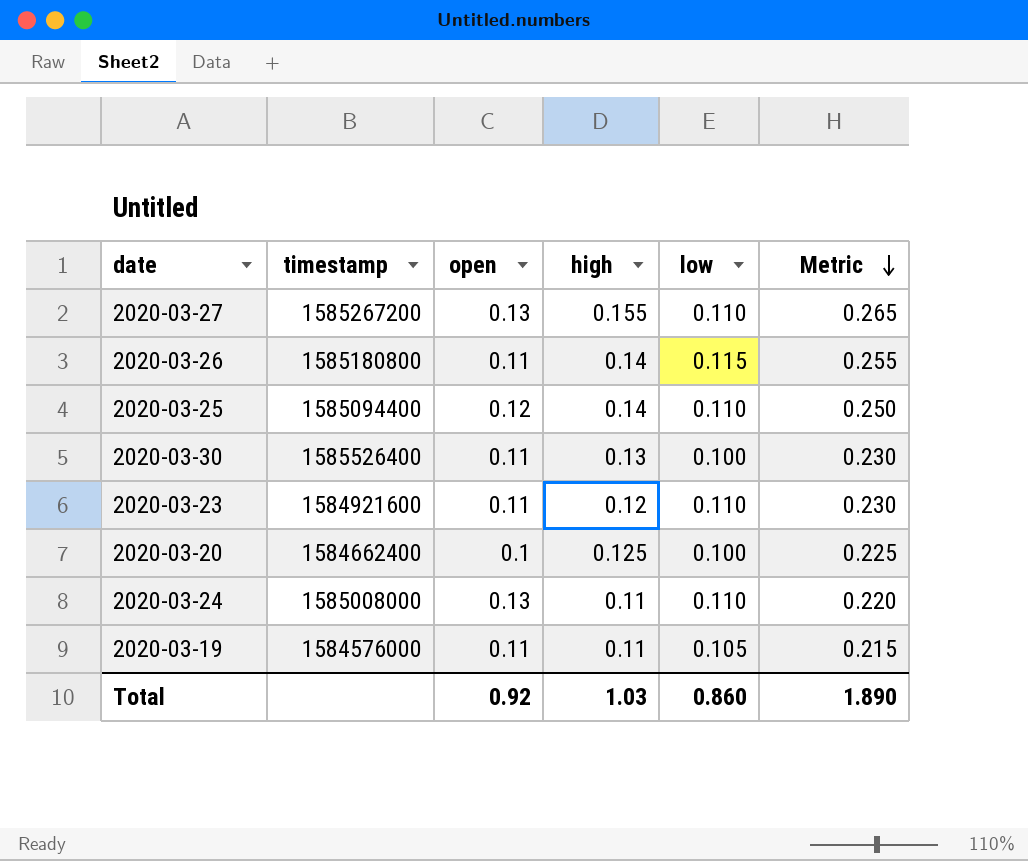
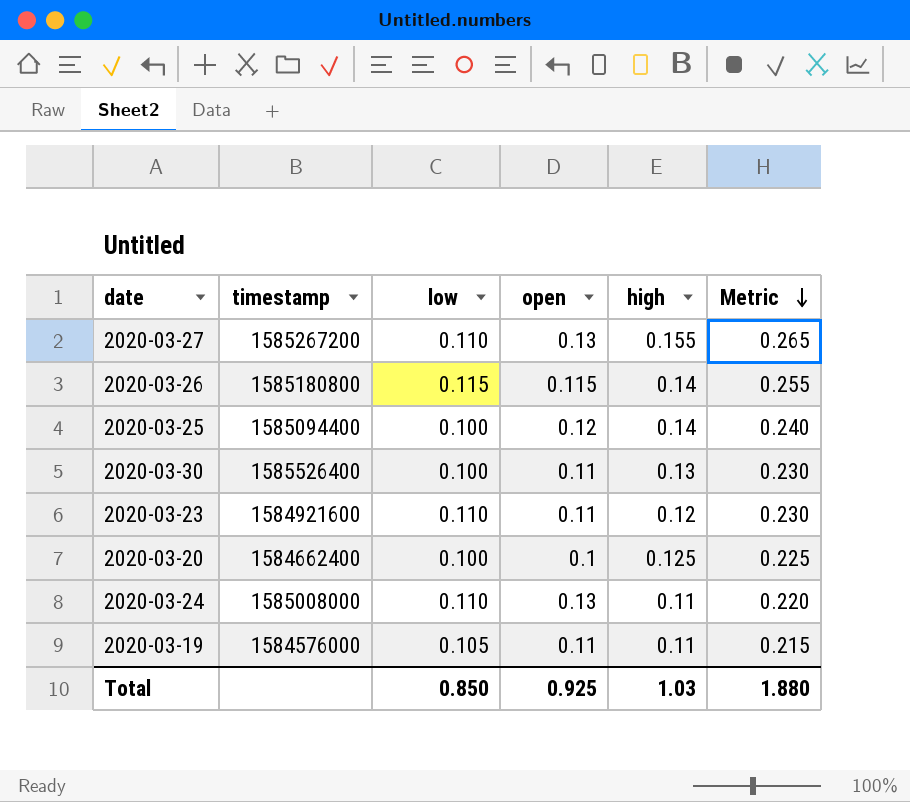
column low | position: 5 -> 3
2020-03-26 | open: 0.11 -> 0.115
2020-03-25 | low: 0.110 -> 0.100
2020-03-25 | Metric: 0.250 -> 0.240
Total | low: 0.860 -> 0.850
Total | open: 0.92 -> 0.925
Total | Metric: 1.890 -> 1.880

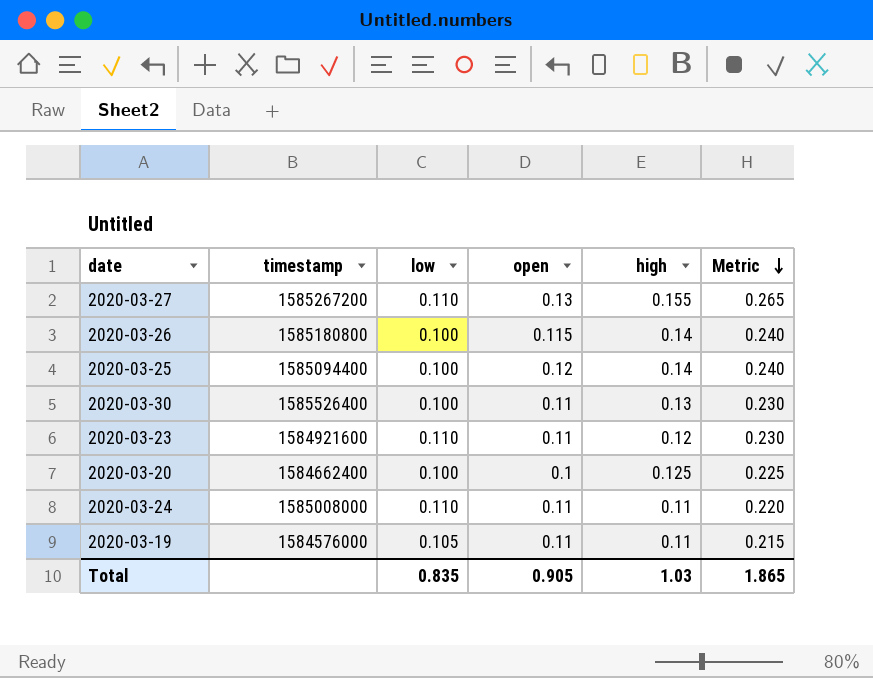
2020-03-26 | low: 0.115 -> 0.100
2020-03-26 | Metric: 0.255 -> 0.240
2020-03-24 | open: 0.13 -> 0.11
Total | low: 0.850 -> 0.835
Total | open: 0.925 -> 0.905
Total | Metric: 1.880 -> 1.865

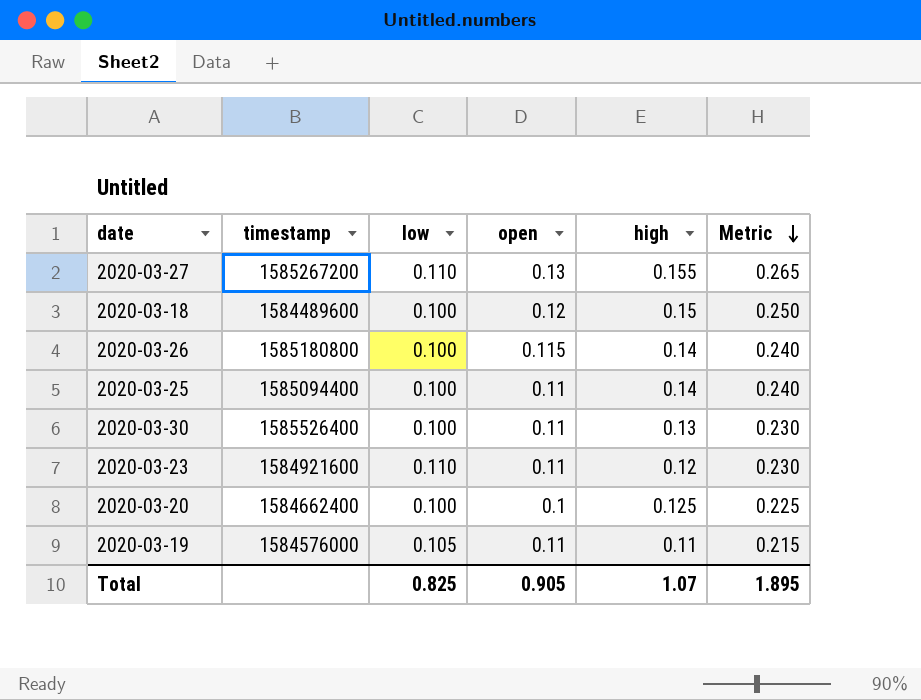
row 2020-03-24: 1585008000 | 0.110 | 0.11 | 0.11 | 0.220 -> none
row 2020-03-18: none -> 1584489600 | 0.100 | 0.12 | 0.15 | 0.250
2020-03-25 | open: 0.12 -> 0.11
Total | low: 0.835 -> 0.825
Total | high: 1.03 -> 1.07
Total | Metric: 1.865 -> 1.895

